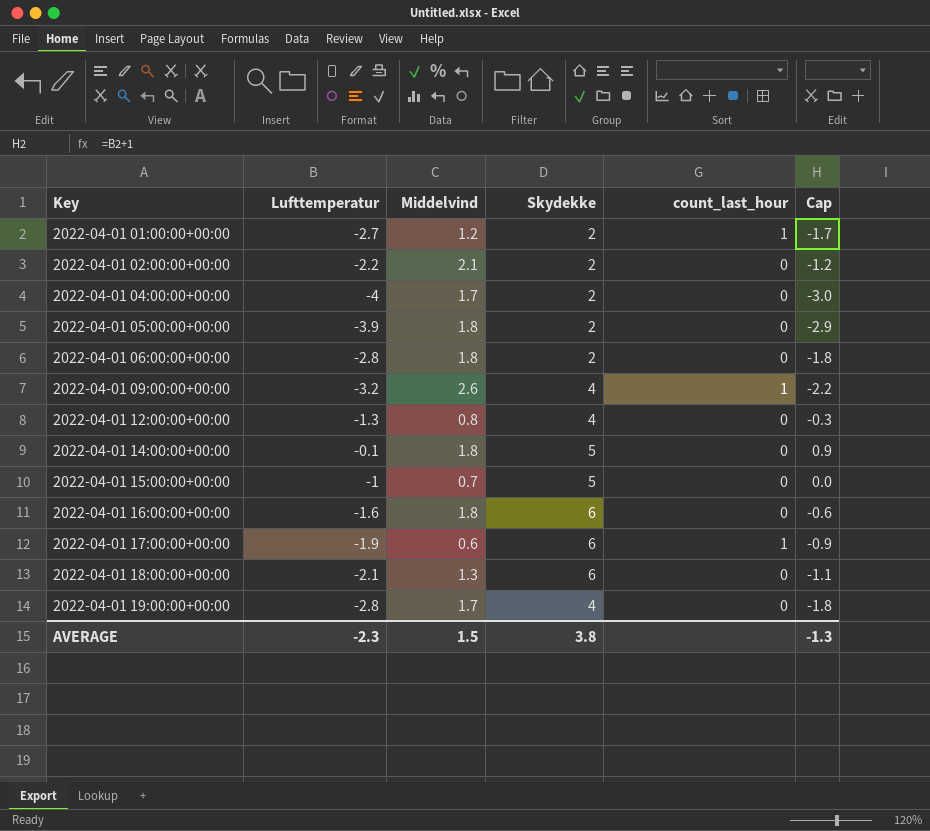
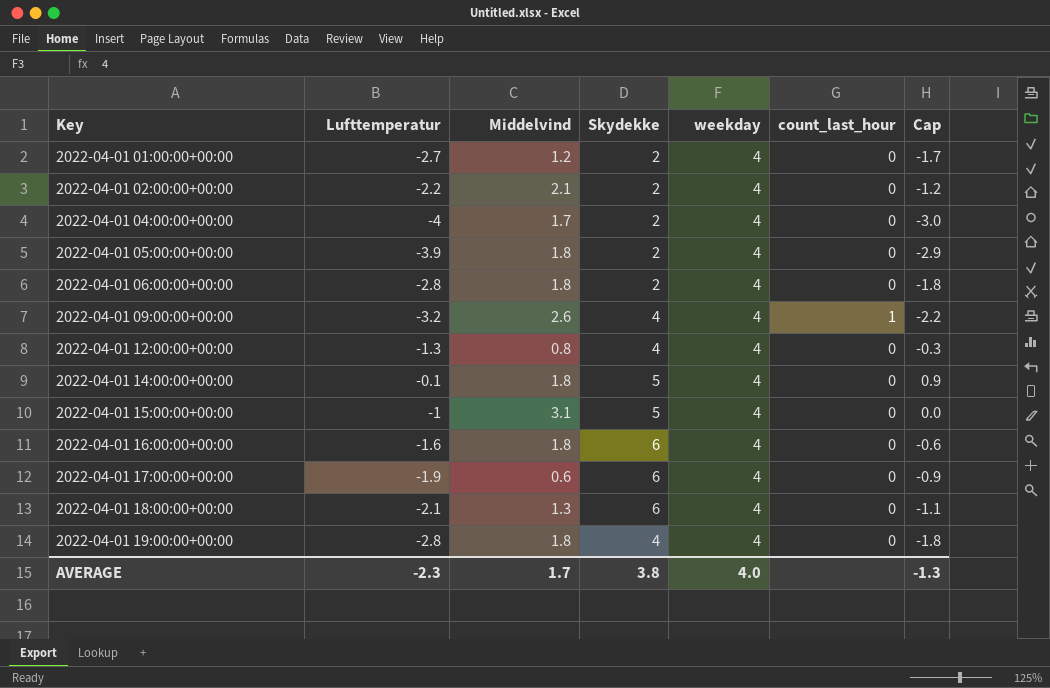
column weekday | position: none -> 5
2022-04-01 01:00:00+00:00 | count_last_hour: 1 -> 0
2022-04-01 15:00:00+00:00 | Middelvind: 0.7 -> 3.1
2022-04-01 17:00:00+00:00 | count_last_hour: 1 -> 0
2022-04-01 19:00:00+00:00 | Middelvind: 1.7 -> 1.8
AVERAGE | Middelvind: 1.5 -> 1.7

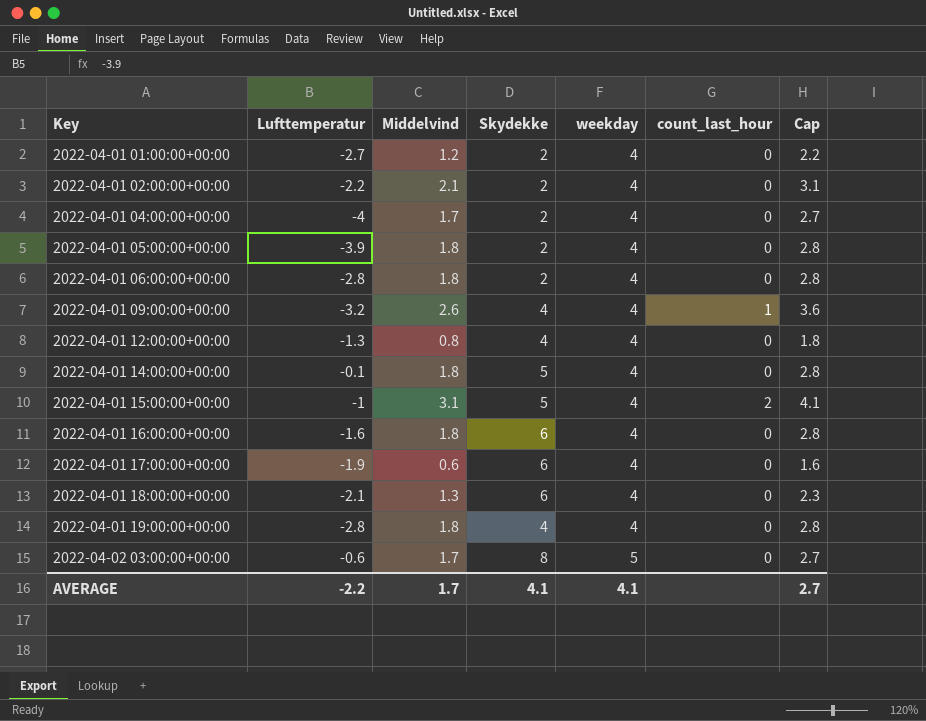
column Cap | formula: [Lufttemperatur] + 1 -> [Middelvind] + 1
2022-04-01 15:00:00+00:00 | count_last_hour: 0 -> 2
row 2022-04-02 03:00:00+00:00: none -> -0.6 | 1.7 | 8 | 5 | 0 | 2.7
AVERAGE | Lufttemperatur: -2.3 -> -2.2
AVERAGE | Skydekke: 3.8 -> 4.1
AVERAGE | weekday: 4.0 -> 4.1
AVERAGE | Cap: -1.3 -> 2.7

